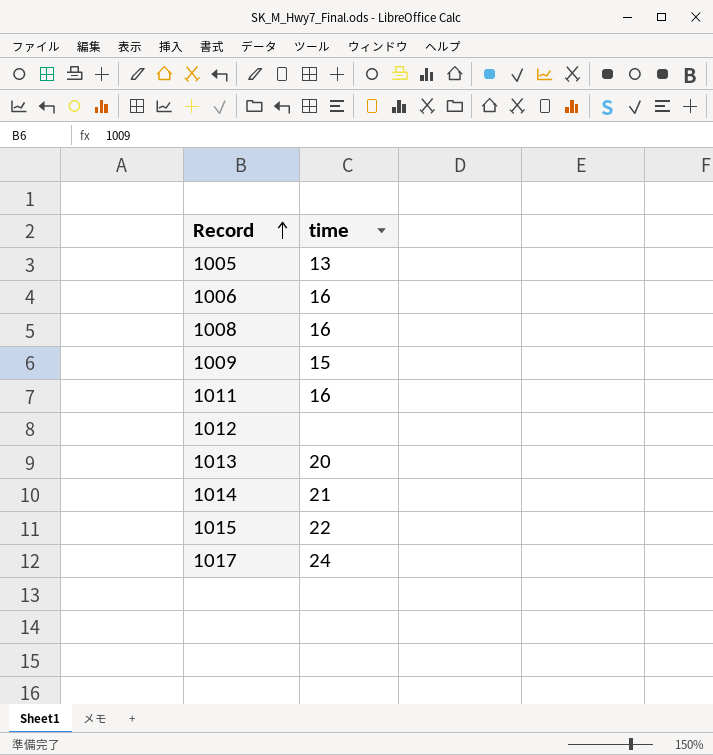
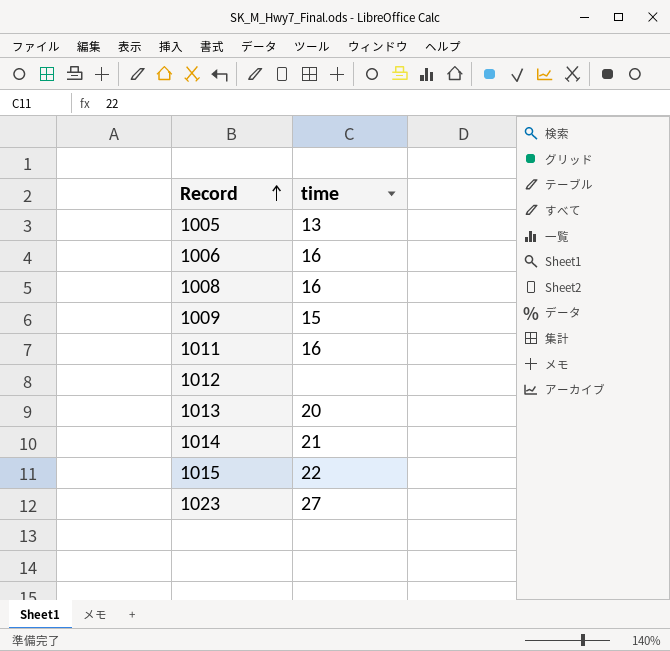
row 1017: 24 -> none
row 1023: none -> 27

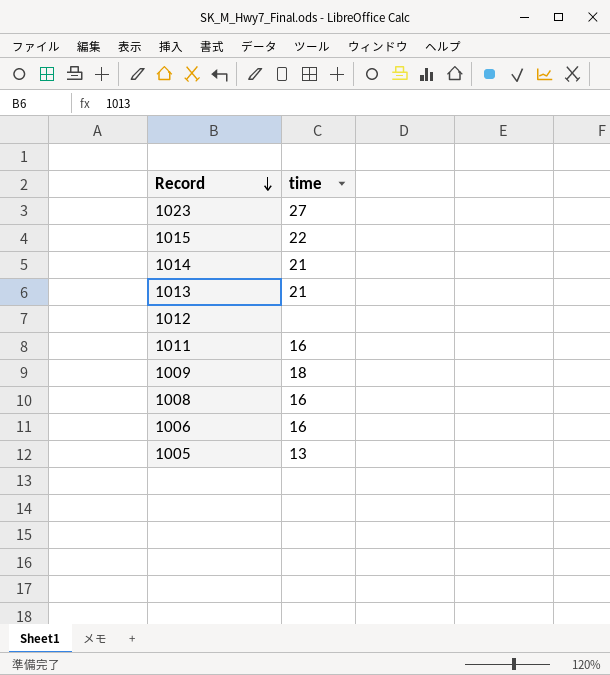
row order: Record ascending -> Record descending
1013 | time: 20 -> 21
1009 | time: 15 -> 18

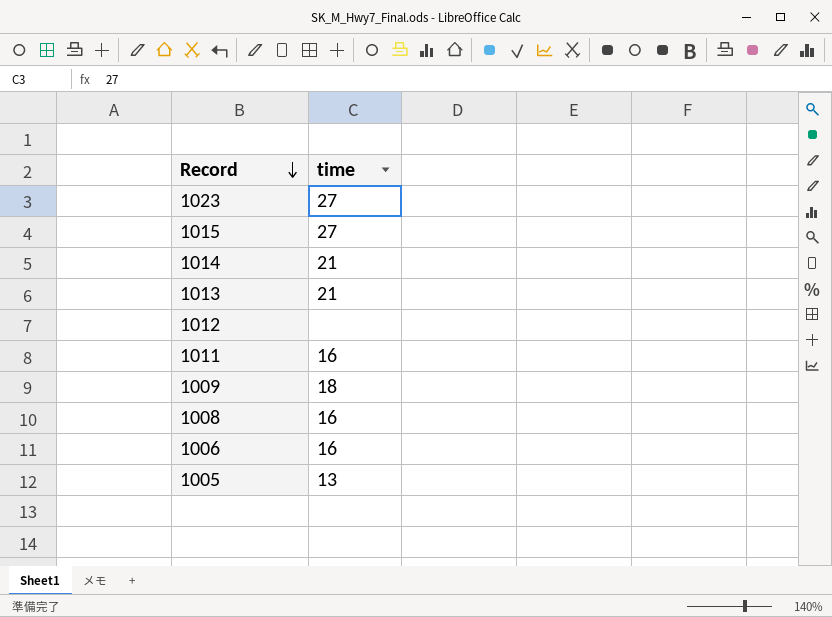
1015 | time: 22 -> 27

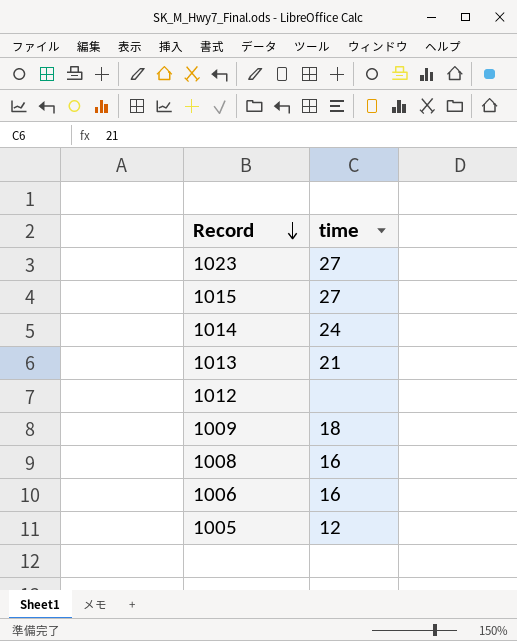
row 1011: 16 -> none
1014 | time: 21 -> 24
1005 | time: 13 -> 12

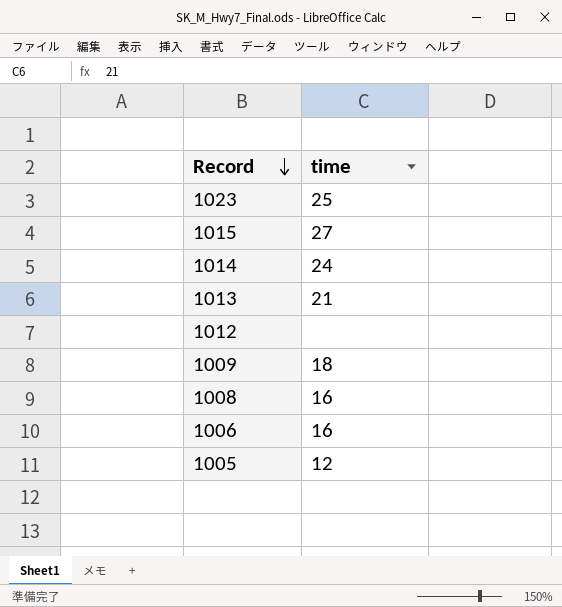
1023 | time: 27 -> 25

